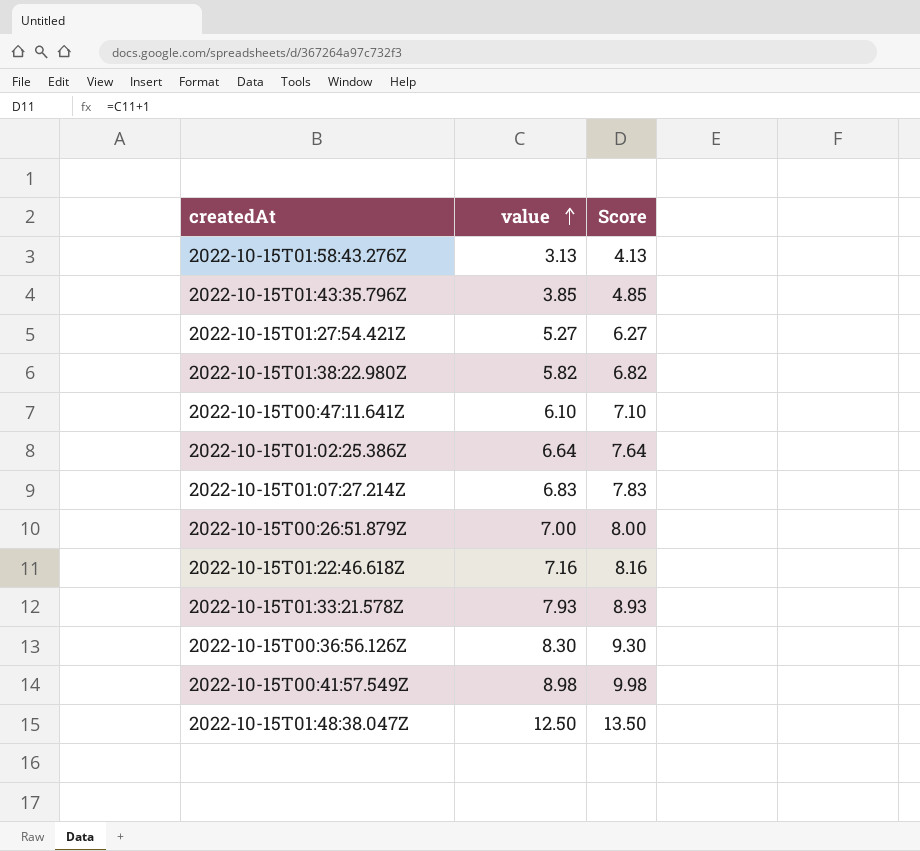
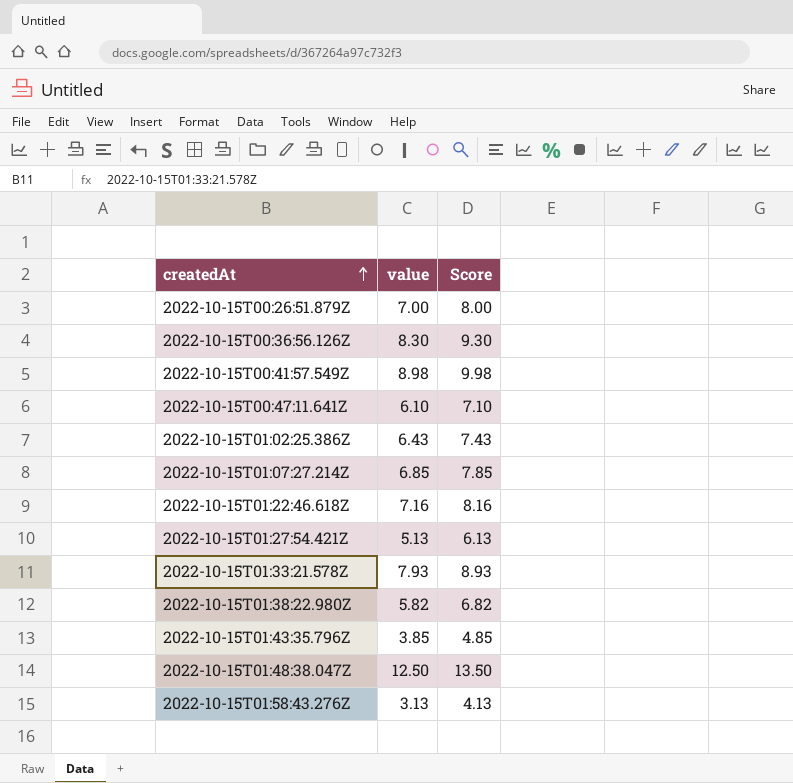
row order: value ascending -> createdAt ascending
2022-10-15T01:02:25.386Z | value: 6.64 -> 6.43
2022-10-15T01:02:25.386Z | Score: 7.64 -> 7.43
2022-10-15T01:07:27.214Z | value: 6.83 -> 6.85
2022-10-15T01:07:27.214Z | Score: 7.83 -> 7.85
2022-10-15T01:27:54.421Z | value: 5.27 -> 5.13
2022-10-15T01:27:54.421Z | Score: 6.27 -> 6.13

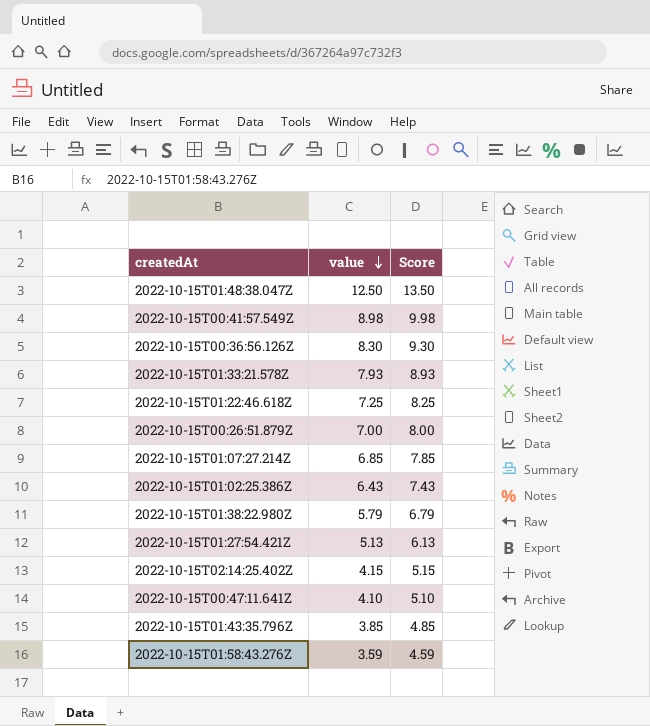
row order: createdAt ascending -> value descending
2022-10-15T01:22:46.618Z | value: 7.16 -> 7.25
2022-10-15T01:22:46.618Z | Score: 8.16 -> 8.25
2022-10-15T01:38:22.980Z | value: 5.82 -> 5.79
2022-10-15T01:38:22.980Z | Score: 6.82 -> 6.79
row 2022-10-15T02:14:25.402Z: none -> 4.15 | 5.15
2022-10-15T00:47:11.641Z | value: 6.10 -> 4.10
2022-10-15T00:47:11.641Z | Score: 7.10 -> 5.10
2022-10-15T01:58:43.276Z | value: 3.13 -> 3.59
2022-10-15T01:58:43.276Z | Score: 4.13 -> 4.59

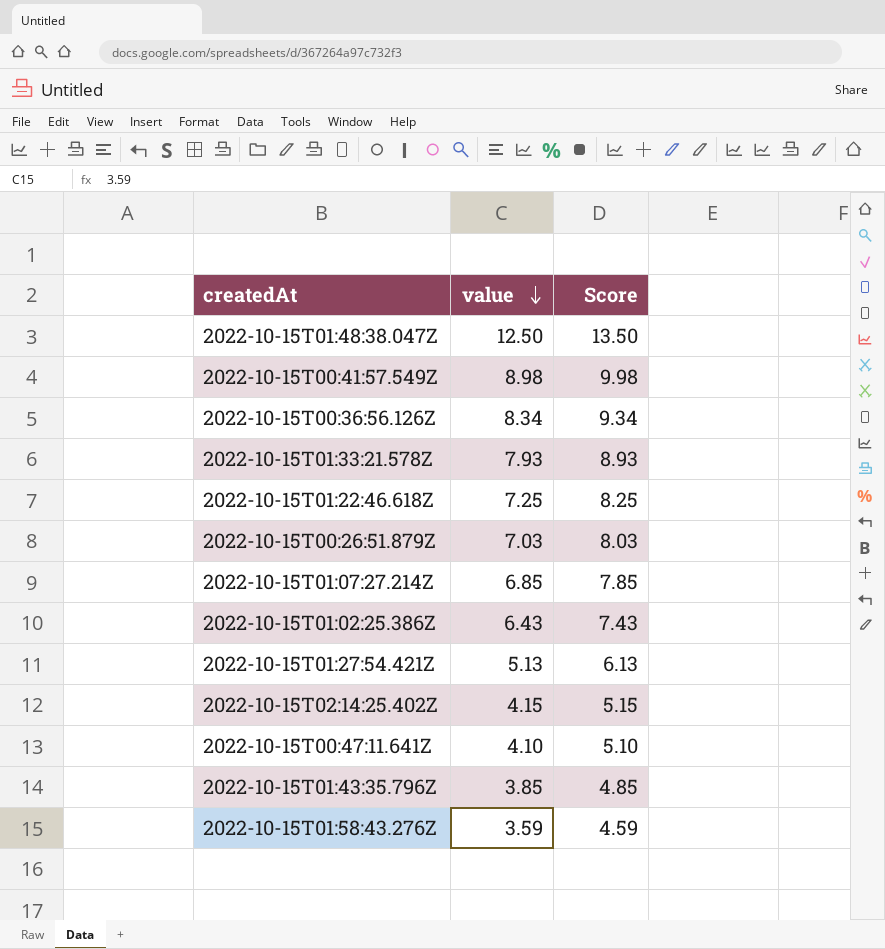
row 2022-10-15T01:38:22.980Z: 5.79 | 6.79 -> none
2022-10-15T00:36:56.126Z | value: 8.30 -> 8.34
2022-10-15T00:36:56.126Z | Score: 9.30 -> 9.34
2022-10-15T00:26:51.879Z | value: 7.00 -> 7.03
2022-10-15T00:26:51.879Z | Score: 8.00 -> 8.03

